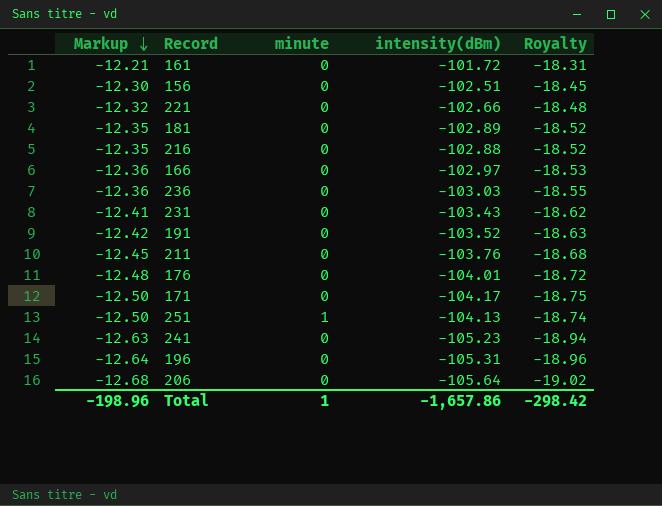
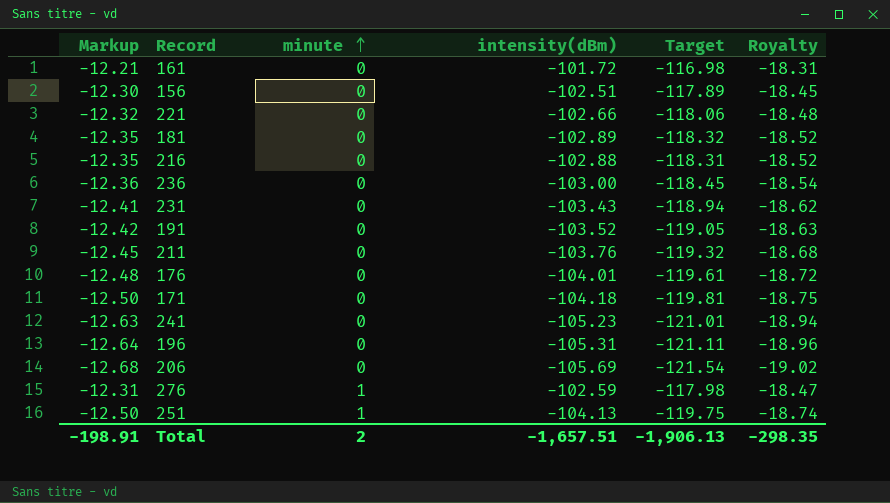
row order: Markup descending -> minute ascending
column Target | formula: none -> [intensity(dBm)] * 1.15
row 166: -12.36 | 0 | -102.97 | -18.53 -> none
236 | intensity(dBm): -103.03 -> -103.00
236 | Royalty: -18.55 -> -18.54
171 | intensity(dBm): -104.17 -> -104.18
206 | intensity(dBm): -105.64 -> -105.69
row 276: none -> -12.31 | 1 | -102.59 | -117.98 | -18.47
Total | Markup: -198.96 -> -198.91
Total | minute: 1 -> 2
Total | intensity(dBm): -1,657.86 -> -1,657.51
Total | Royalty: -298.42 -> -298.35

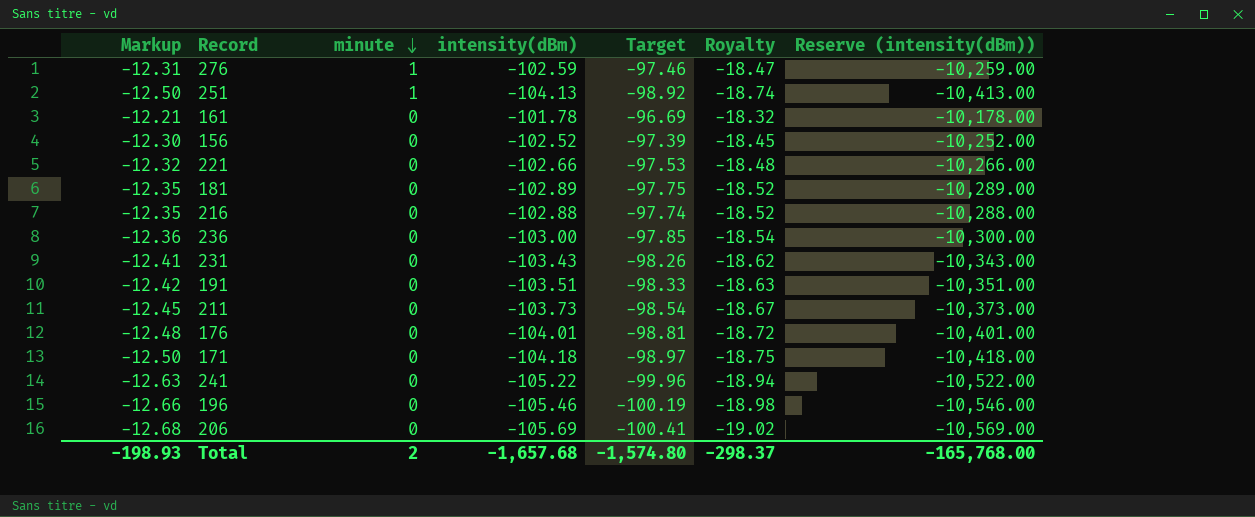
row order: minute ascending -> minute descending
column Target | formula: [intensity(dBm)] * 1.15 -> [intensity(dBm)] * 0.95
column Reserve (intensity(dBm)) | formula: none -> [intensity(dBm)] * 100
161 | intensity(dBm): -101.72 -> -101.78
161 | Royalty: -18.31 -> -18.32
156 | intensity(dBm): -102.51 -> -102.52
191 | intensity(dBm): -103.52 -> -103.51
211 | intensity(dBm): -103.76 -> -103.73
211 | Royalty: -18.68 -> -18.67
241 | intensity(dBm): -105.23 -> -105.22
196 | Markup: -12.64 -> -12.66
196 | intensity(dBm): -105.31 -> -105.46
196 | Royalty: -18.96 -> -18.98
Total | Markup: -198.91 -> -198.93
Total | intensity(dBm): -1,657.51 -> -1,657.68
Total | Target: -1,906.13 -> -1,574.80
Total | Royalty: -298.35 -> -298.37

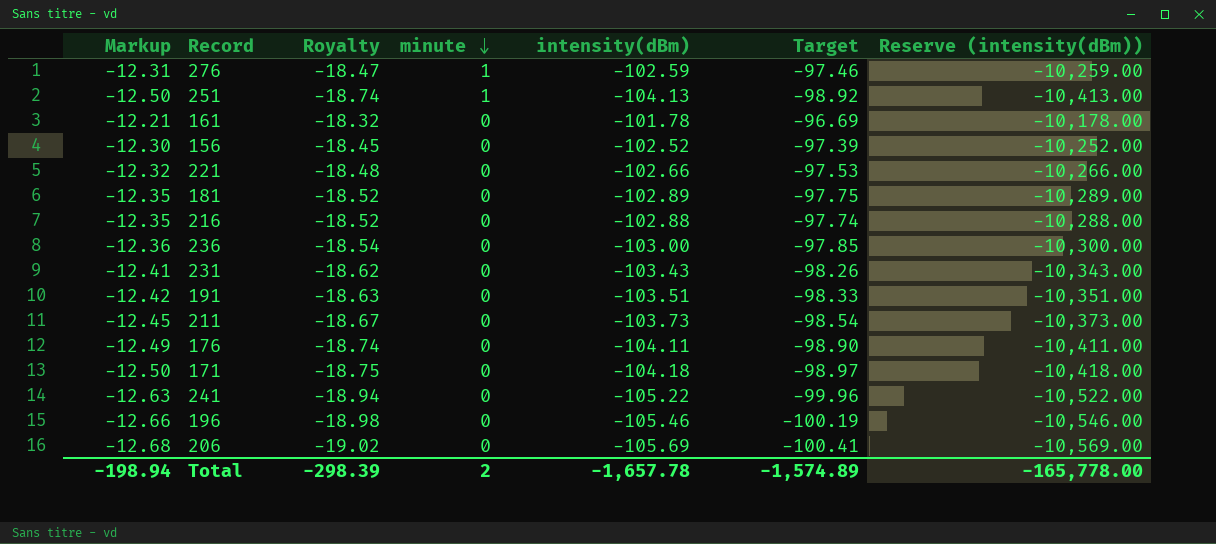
column Royalty | position: 6 -> 3
176 | Markup: -12.48 -> -12.49
176 | Royalty: -18.72 -> -18.74
176 | intensity(dBm): -104.01 -> -104.11
176 | Target: -98.81 -> -98.90
176 | Reserve (intensity(dBm)): -10,401.00 -> -10,411.00
Total | Markup: -198.93 -> -198.94
Total | Royalty: -298.37 -> -298.39
Total | intensity(dBm): -1,657.68 -> -1,657.78
Total | Target: -1,574.80 -> -1,574.89
Total | Reserve (intensity(dBm)): -165,768.00 -> -165,778.00

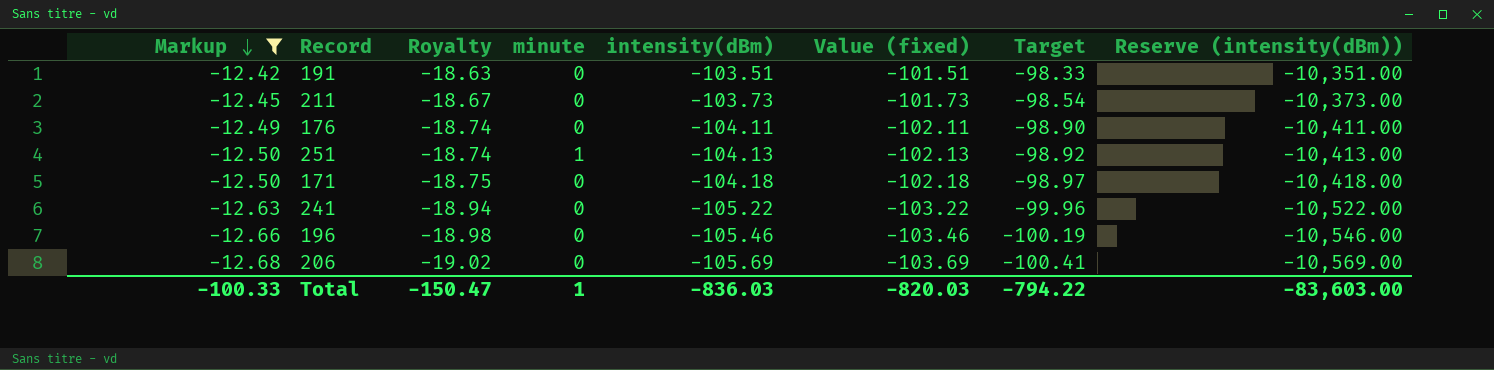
filter: none -> Markup <= -12.42
row order: minute descending -> Markup descending
column Value (fixed) | formula: none -> [intensity(dBm)] + 2
Total | Markup: -198.94 -> -100.33
Total | Royalty: -298.39 -> -150.47
Total | minute: 2 -> 1
Total | intensity(dBm): -1,657.78 -> -836.03
Total | Target: -1,574.89 -> -794.22
Total | Reserve (intensity(dBm)): -165,778.00 -> -83,603.00

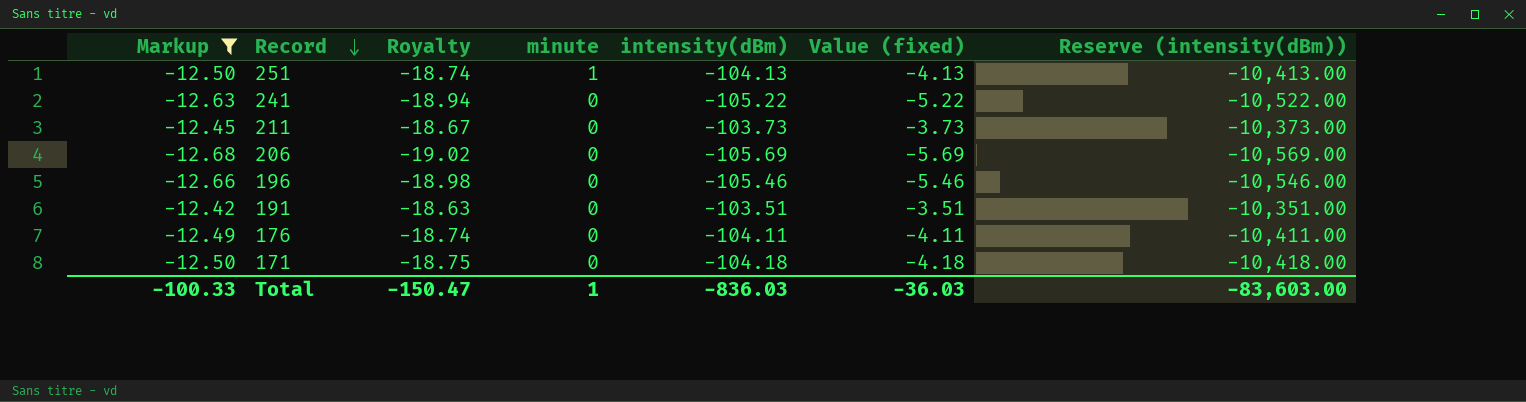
row order: Markup descending -> Record descending
column Target | formula: [intensity(dBm)] * 0.95 -> none
column Value (fixed) | formula: [intensity(dBm)] + 2 -> [intensity(dBm)] + 100
Total | Value (fixed): -820.03 -> -36.03

